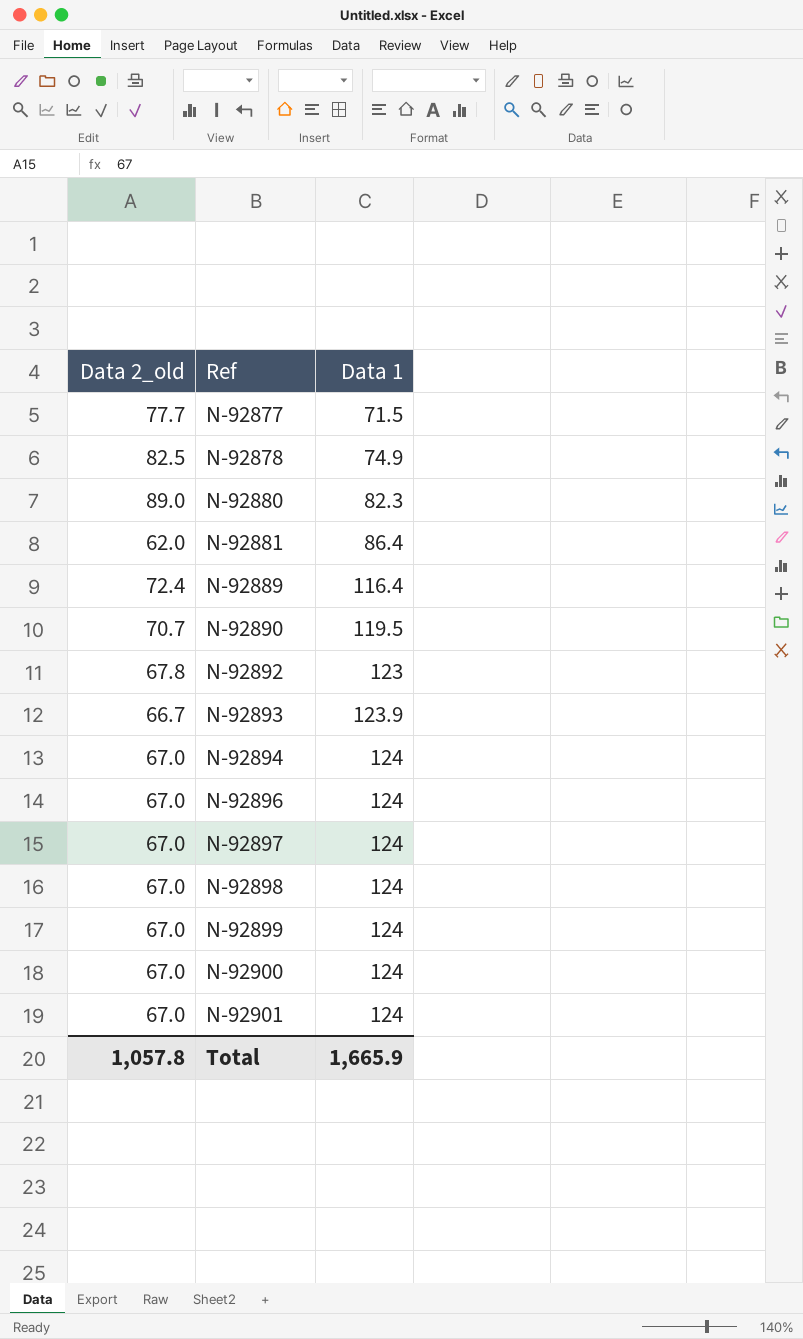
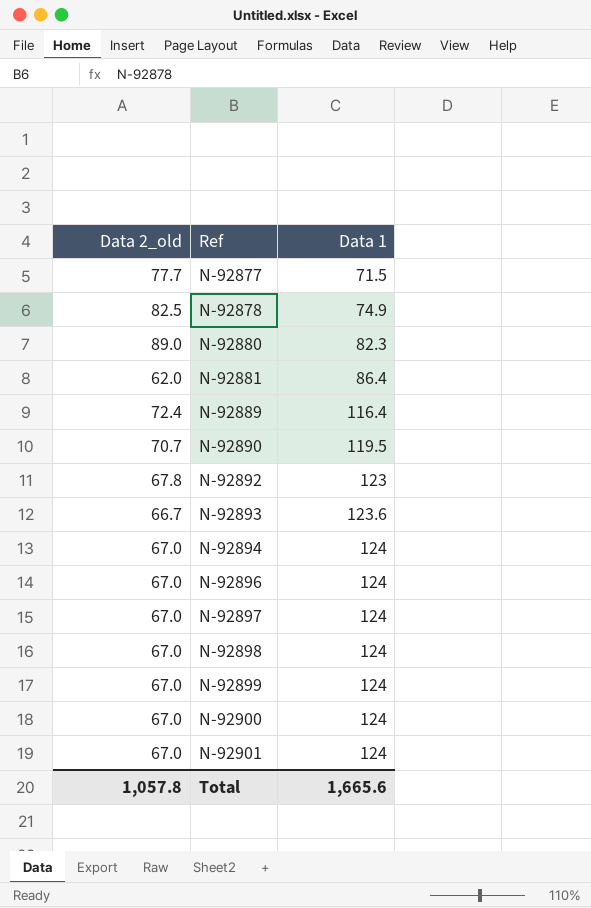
N-92893 | Data 1: 123.9 -> 123.6
Total | Data 1: 1,665.9 -> 1,665.6

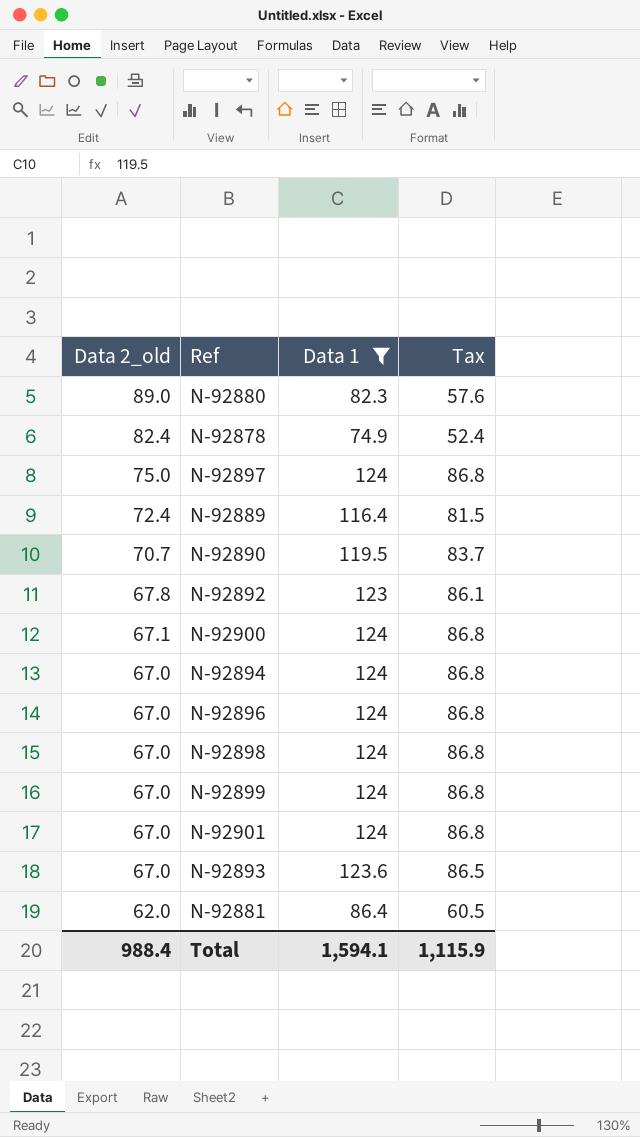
filter: none -> Data 1 != 71.5
row order: Ref ascending -> Data 2_old descending
column Tax | formula: none -> [Data 1] * 0.7
N-92878 | Data 2_old: 82.5 -> 82.4
N-92897 | Data 2_old: 67.0 -> 75.0
N-92900 | Data 2_old: 67.0 -> 67.1
N-92893 | Data 2_old: 66.7 -> 67.0
Total | Data 2_old: 1,057.8 -> 988.4
Total | Data 1: 1,665.6 -> 1,594.1

